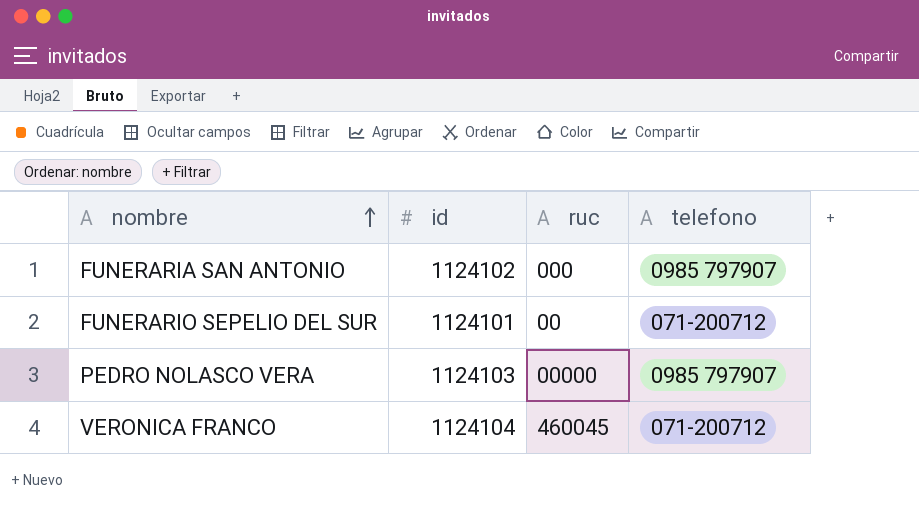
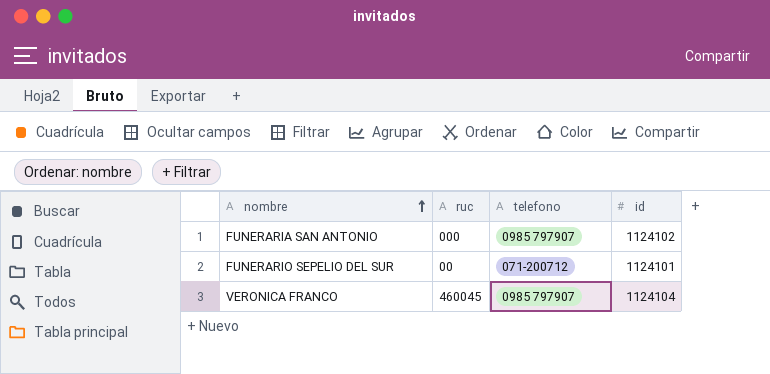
column id | position: 2 -> 4
row PEDRO NOLASCO VERA: 1124103 | 00000 | 0985 797907 -> none
VERONICA FRANCO | telefono: 071-200712 -> 0985 797907

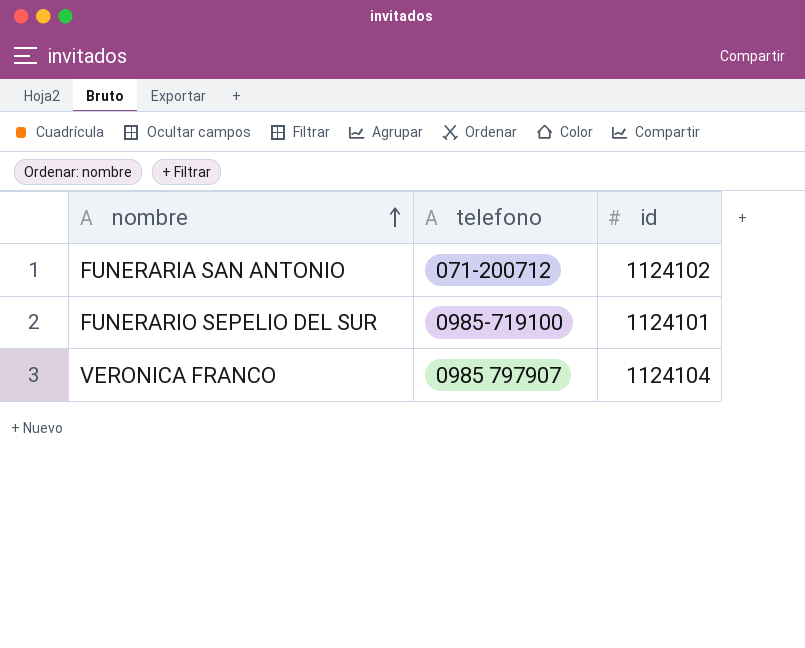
column ruc | position: 2 -> none
FUNERARIA SAN ANTONIO | telefono: 0985 797907 -> 071-200712
FUNERARIO SEPELIO DEL SUR | telefono: 071-200712 -> 0985-719100

